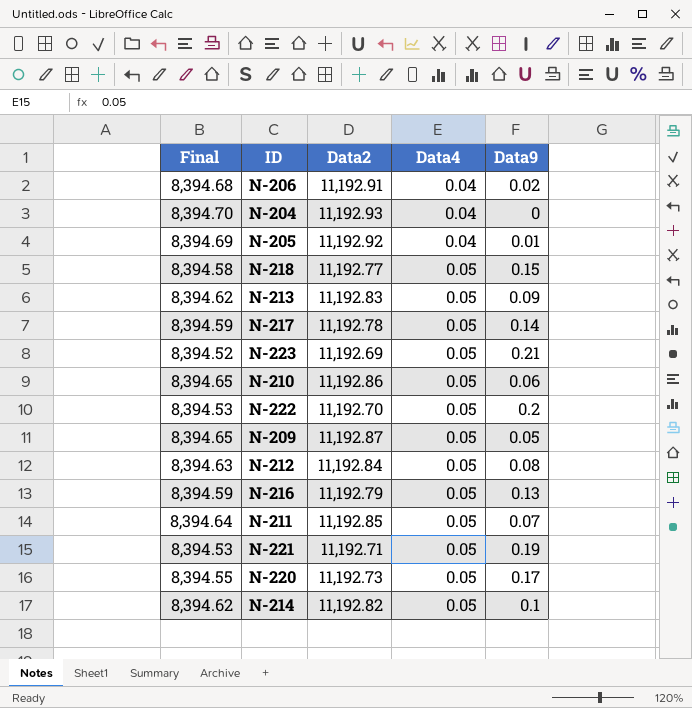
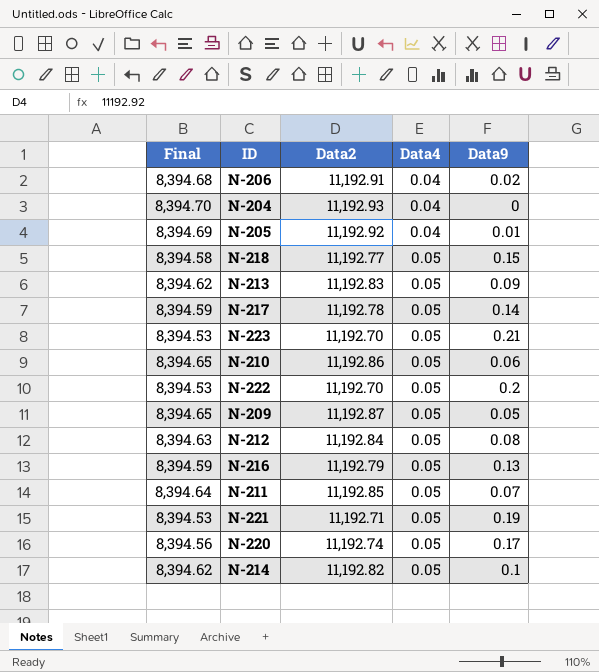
N-223 | Final: 8,394.52 -> 8,394.53
N-223 | Data2: 11,192.69 -> 11,192.70
N-220 | Final: 8,394.55 -> 8,394.56
N-220 | Data2: 11,192.73 -> 11,192.74

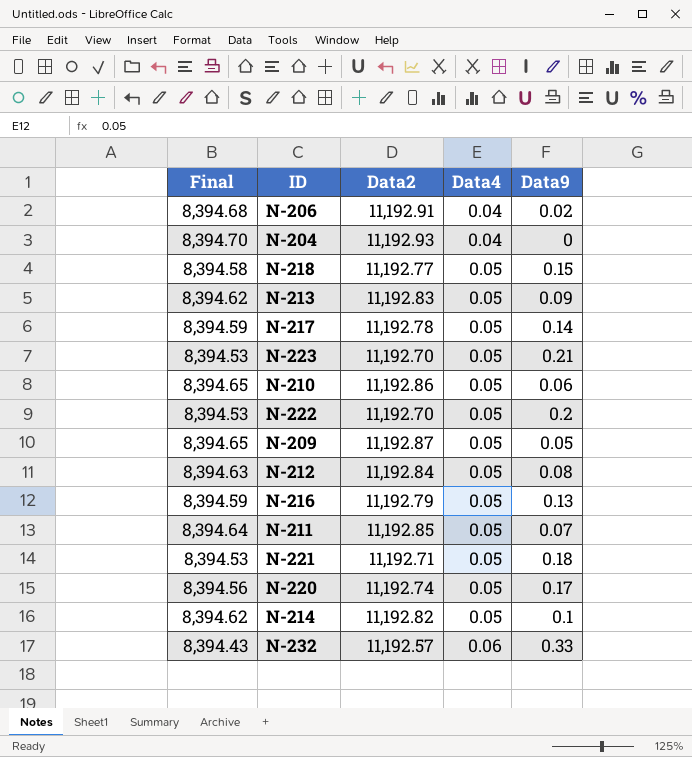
row N-205: 8,394.69 | 11,192.92 | 0.04 | 0.01 -> none
N-221 | Data9: 0.19 -> 0.18
row N-232: none -> 8,394.43 | 11,192.57 | 0.06 | 0.33

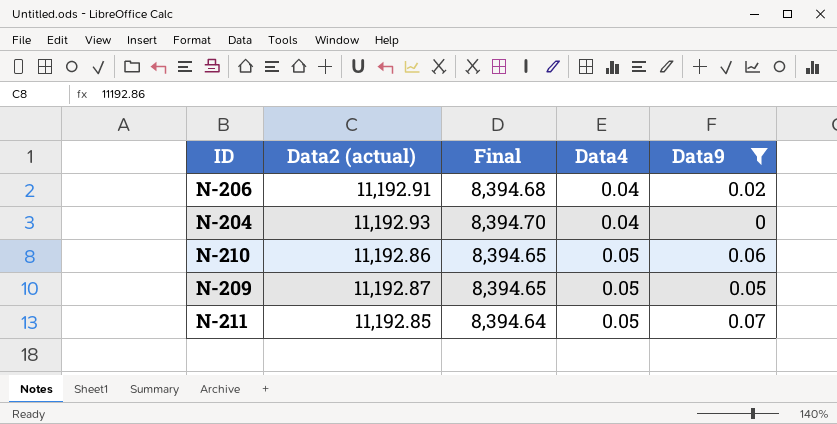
filter: none -> Data9 <= 0.07
column name: Data2 -> Data2 (actual)
column Final | position: 1 -> 3

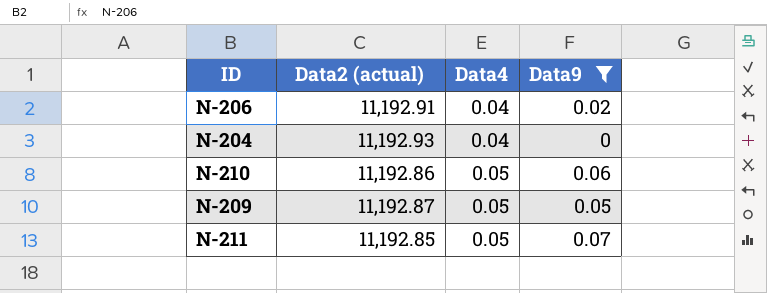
column Final | formula: [Data2 (actual)] * 0.75 -> none

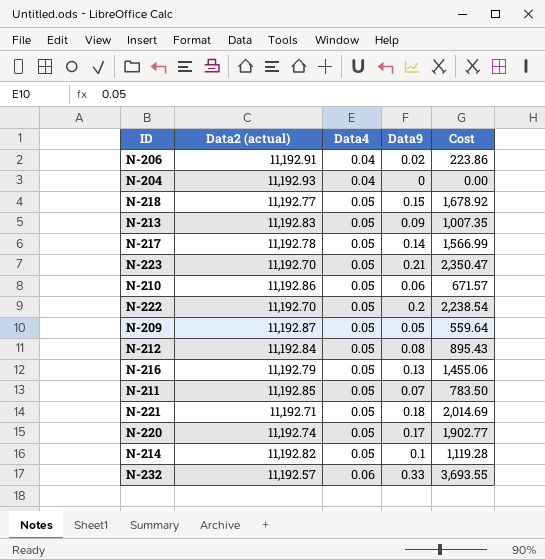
filter: Data9 <= 0.07 -> none
column Cost | formula: none -> [Data2 (actual)] * [Data9]

